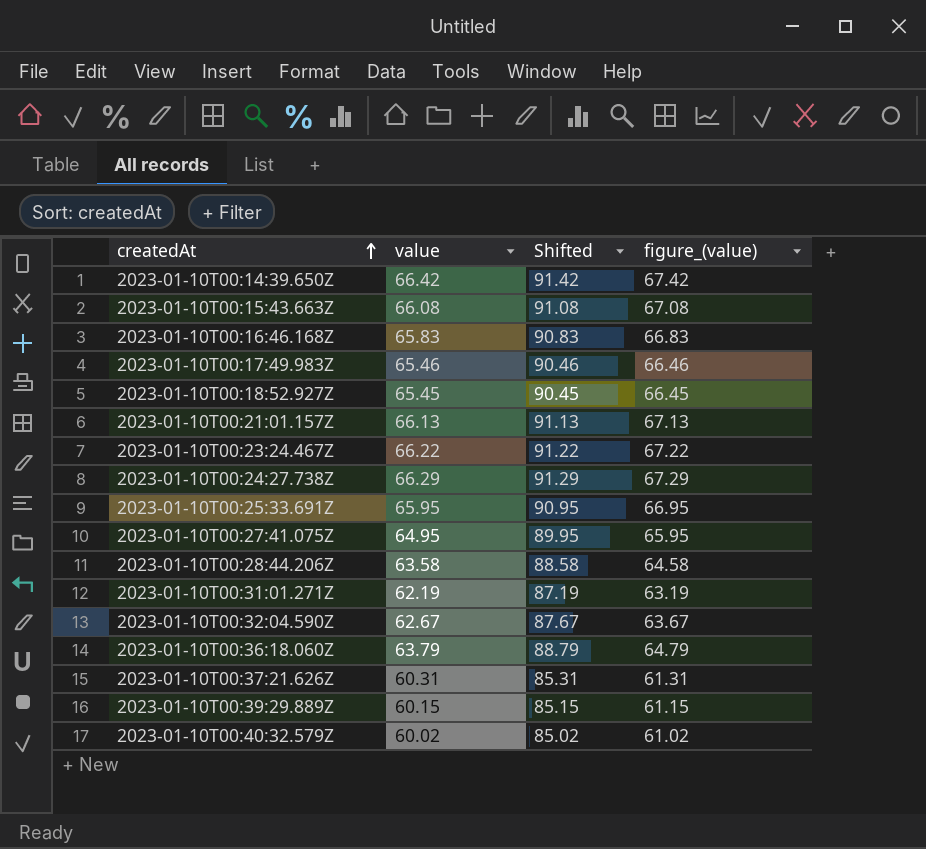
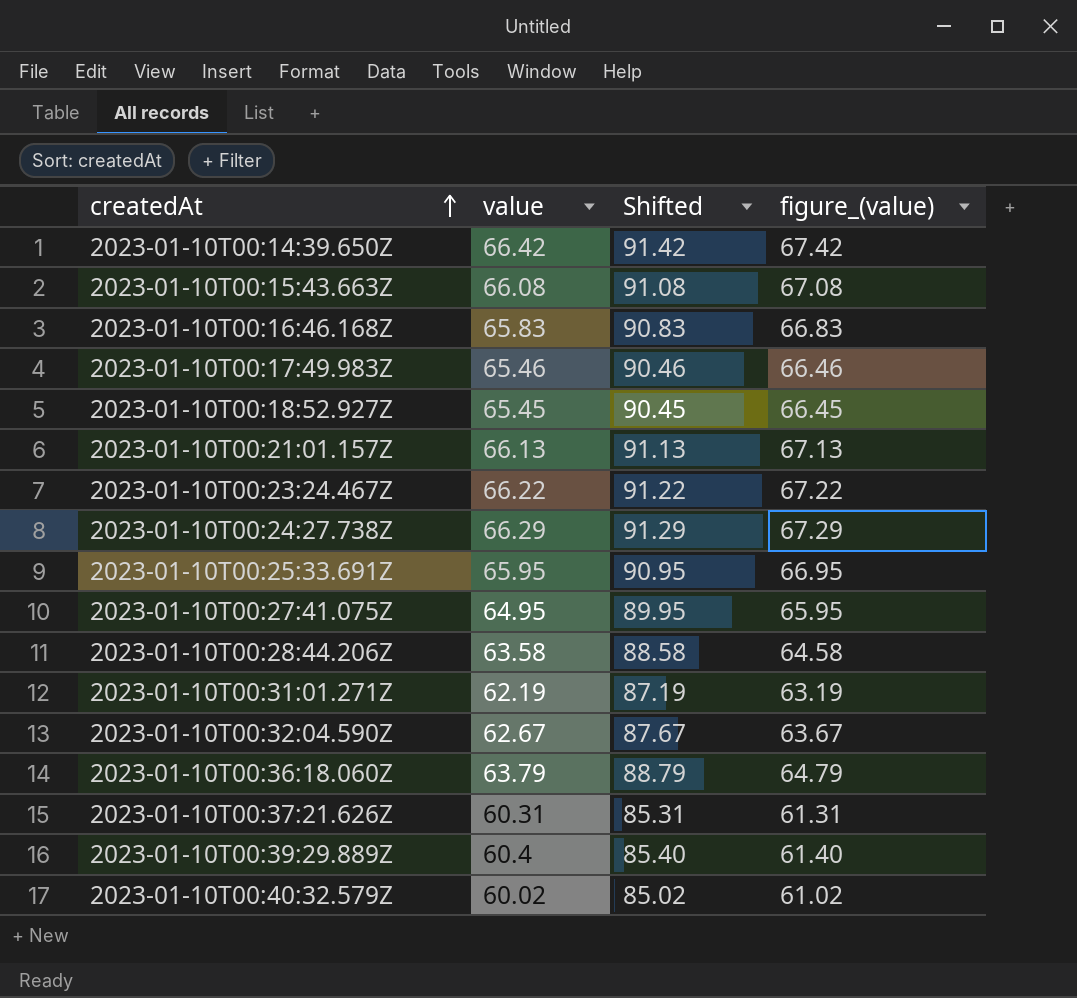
2023-01-10T00:39:29.889Z | value: 60.15 -> 60.4
2023-01-10T00:39:29.889Z | Shifted: 85.15 -> 85.40
2023-01-10T00:39:29.889Z | figure_(value): 61.15 -> 61.40

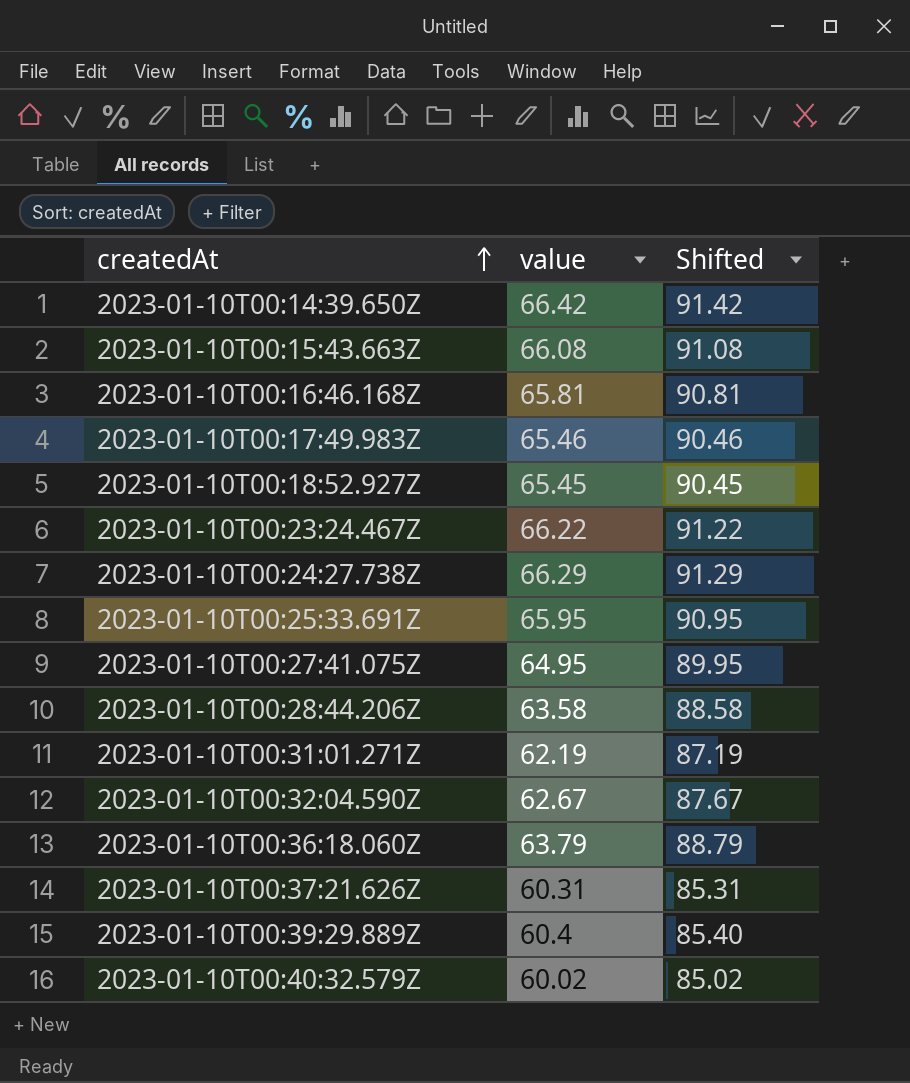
column figure_(value) | formula: [value] + 1 -> none
row 2023-01-10T00:21:01.157Z: 66.13 | 91.13 | 67.13 -> none
2023-01-10T00:16:46.168Z | value: 65.83 -> 65.81
2023-01-10T00:16:46.168Z | Shifted: 90.83 -> 90.81

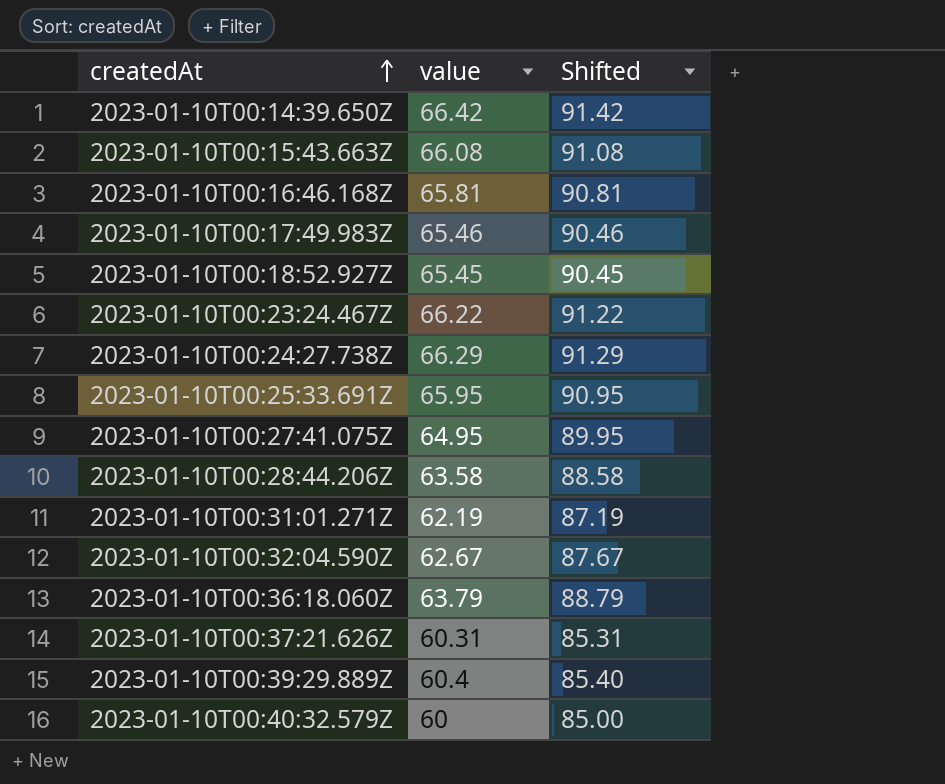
2023-01-10T00:40:32.579Z | value: 60.02 -> 60
2023-01-10T00:40:32.579Z | Shifted: 85.02 -> 85.00

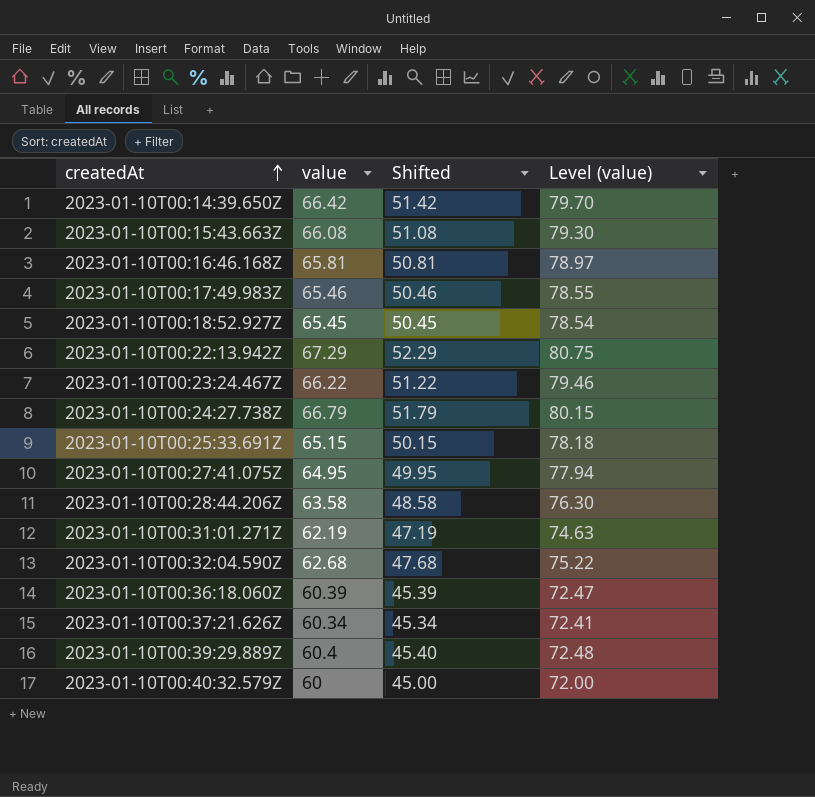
column Shifted | formula: [value] + 25 -> [value] - 15
column Level (value) | formula: none -> [value] * 1.2
row 2023-01-10T00:22:13.942Z: none -> 67.29 | 52.29 | 80.75
2023-01-10T00:24:27.738Z | value: 66.29 -> 66.79
2023-01-10T00:25:33.691Z | value: 65.95 -> 65.15
2023-01-10T00:32:04.590Z | value: 62.67 -> 62.68
2023-01-10T00:36:18.060Z | value: 63.79 -> 60.39
2023-01-10T00:37:21.626Z | value: 60.31 -> 60.34

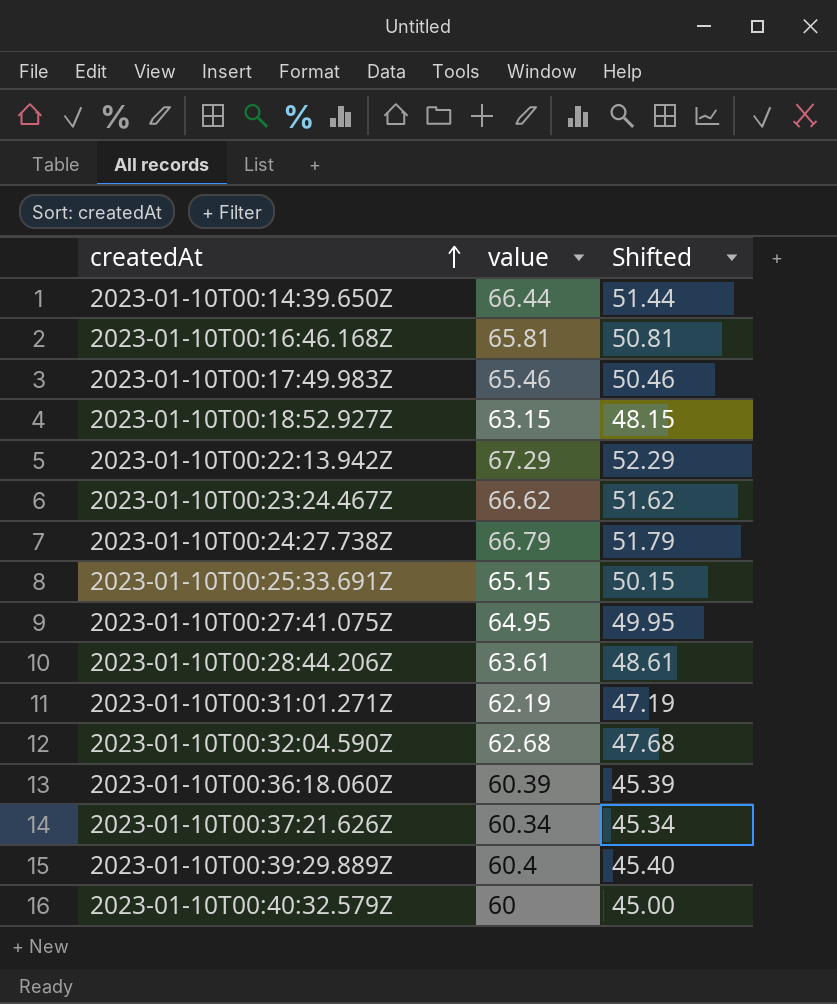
column Level (value) | formula: [value] * 1.2 -> none
row 2023-01-10T00:15:43.663Z: 66.08 | 51.08 | 79.30 -> none
2023-01-10T00:14:39.650Z | value: 66.42 -> 66.44
2023-01-10T00:14:39.650Z | Shifted: 51.42 -> 51.44
2023-01-10T00:18:52.927Z | value: 65.45 -> 63.15
2023-01-10T00:18:52.927Z | Shifted: 50.45 -> 48.15
2023-01-10T00:23:24.467Z | value: 66.22 -> 66.62
2023-01-10T00:23:24.467Z | Shifted: 51.22 -> 51.62
2023-01-10T00:28:44.206Z | value: 63.58 -> 63.61
2023-01-10T00:28:44.206Z | Shifted: 48.58 -> 48.61

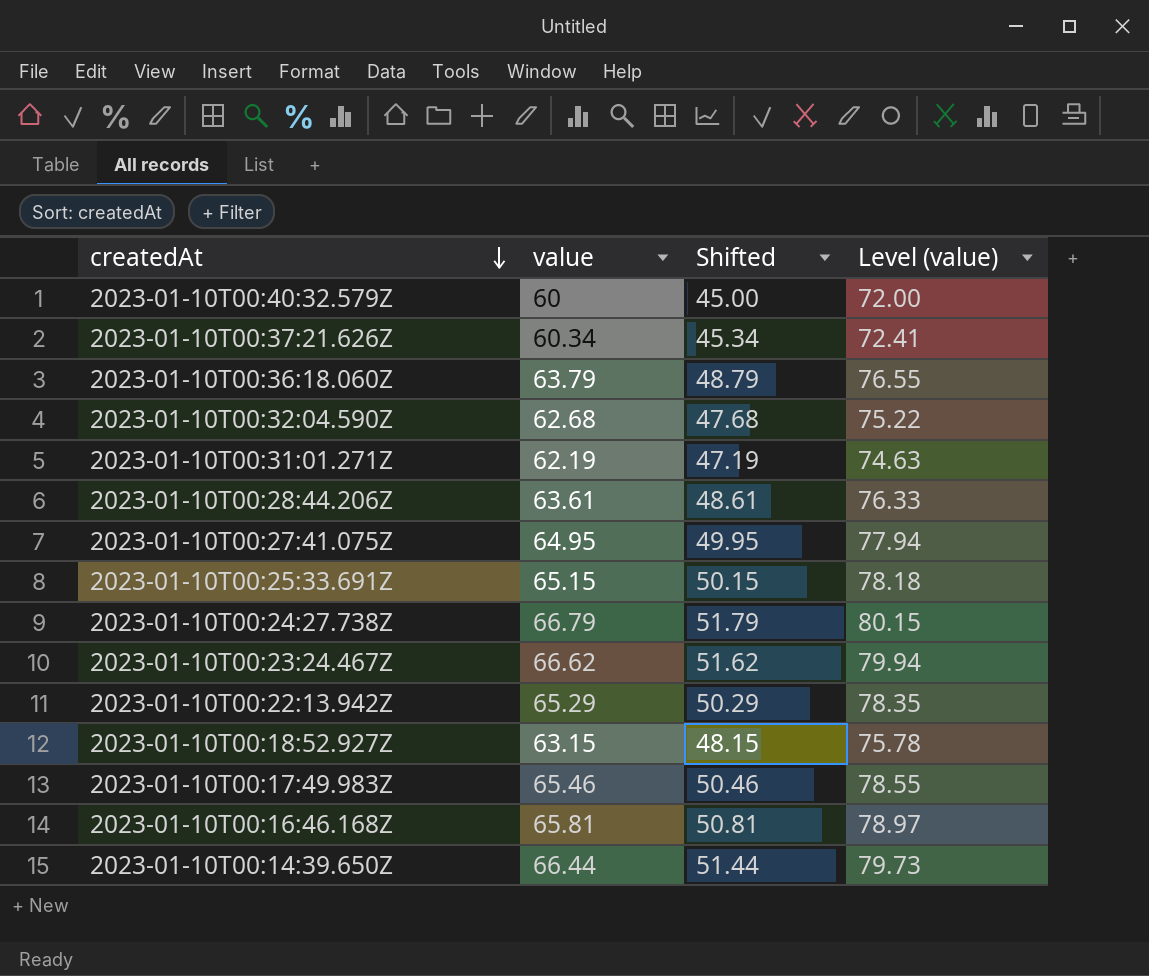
row order: createdAt ascending -> createdAt descending
column Level (value) | formula: none -> [value] * 1.2
row 2023-01-10T00:39:29.889Z: 60.4 | 45.40 -> none
2023-01-10T00:36:18.060Z | value: 60.39 -> 63.79
2023-01-10T00:36:18.060Z | Shifted: 45.39 -> 48.79
2023-01-10T00:22:13.942Z | value: 67.29 -> 65.29
2023-01-10T00:22:13.942Z | Shifted: 52.29 -> 50.29

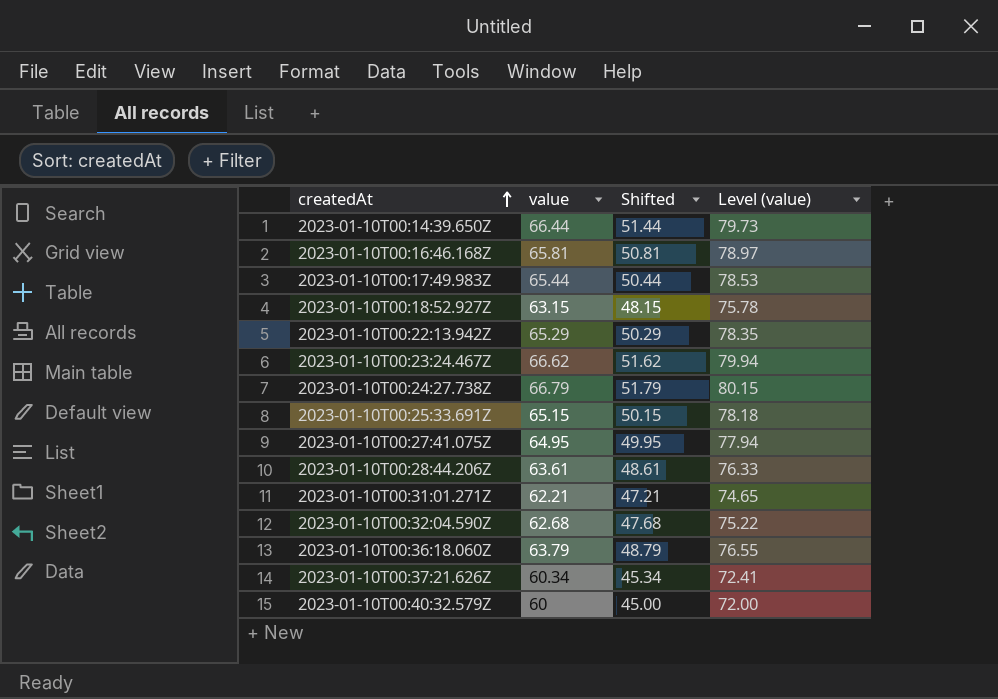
row order: createdAt descending -> createdAt ascending
2023-01-10T00:17:49.983Z | value: 65.46 -> 65.44
2023-01-10T00:17:49.983Z | Shifted: 50.46 -> 50.44
2023-01-10T00:17:49.983Z | Level (value): 78.55 -> 78.53
2023-01-10T00:31:01.271Z | value: 62.19 -> 62.21
2023-01-10T00:31:01.271Z | Shifted: 47.19 -> 47.21
2023-01-10T00:31:01.271Z | Level (value): 74.63 -> 74.65

